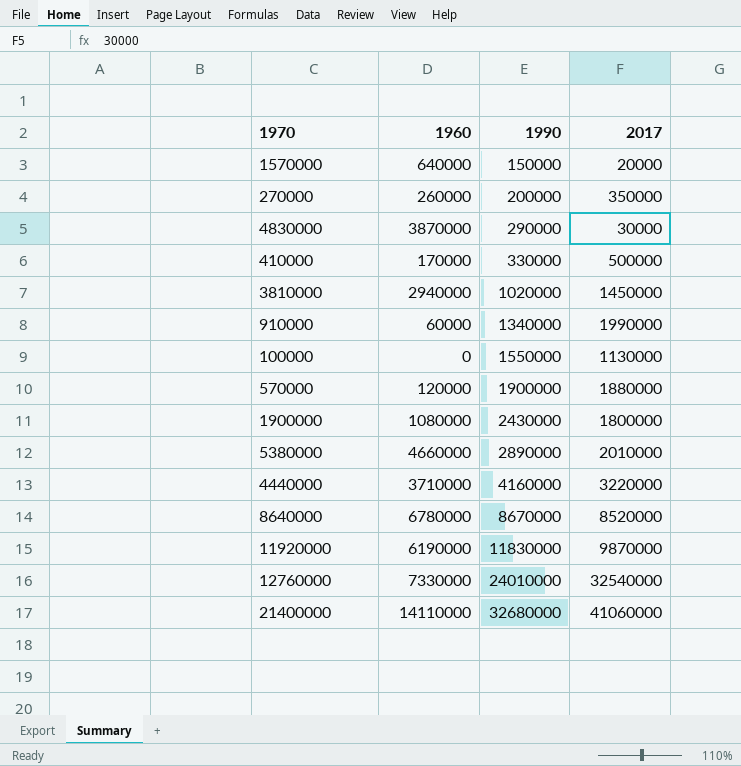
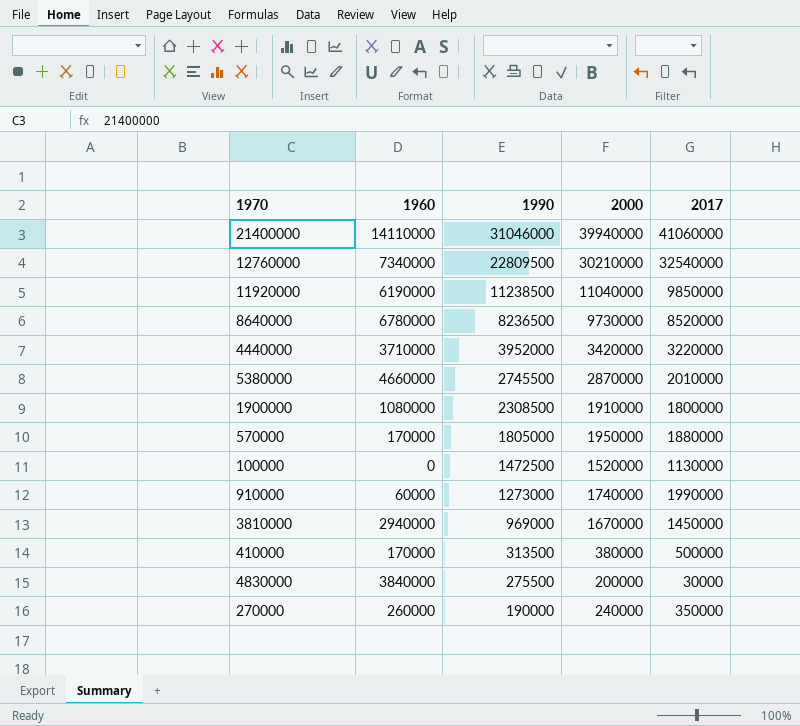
row order: 1990 ascending -> 1990 descending
column 2000 | position: none -> 4
row 1570000: 640000 | 150000 | 20000 -> none
21400000 | 1990: 32680000 -> 31046000
12760000 | 1960: 7330000 -> 7340000
12760000 | 1990: 24010000 -> 22809500
11920000 | 1990: 11830000 -> 11238500
11920000 | 2017: 9870000 -> 9850000
8640000 | 1990: 8670000 -> 8236500
4440000 | 1990: 4160000 -> 3952000
5380000 | 1990: 2890000 -> 2745500
1900000 | 1990: 2430000 -> 2308500
570000 | 1960: 120000 -> 170000
570000 | 1990: 1900000 -> 1805000
100000 | 1990: 1550000 -> 1472500
910000 | 1990: 1340000 -> 1273000
3810000 | 1990: 1020000 -> 969000
410000 | 1990: 330000 -> 313500
4830000 | 1960: 3870000 -> 3840000
4830000 | 1990: 290000 -> 275500
270000 | 1990: 200000 -> 190000

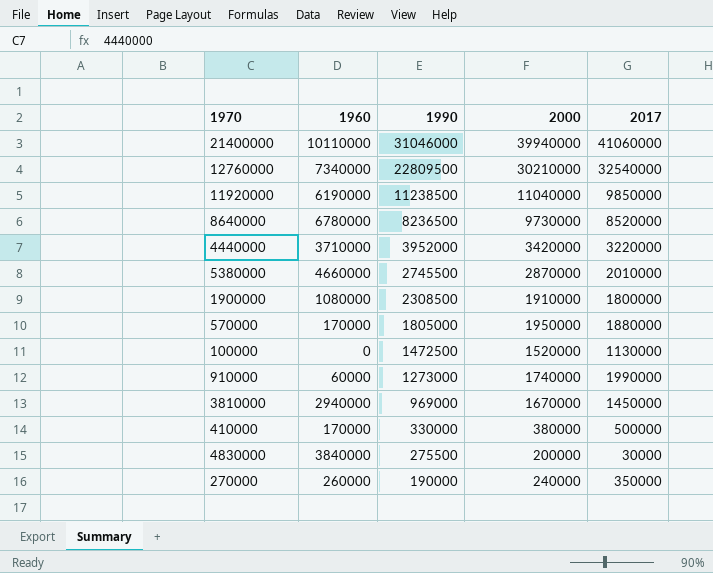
21400000 | 1960: 14110000 -> 10110000
410000 | 1990: 313500 -> 330000

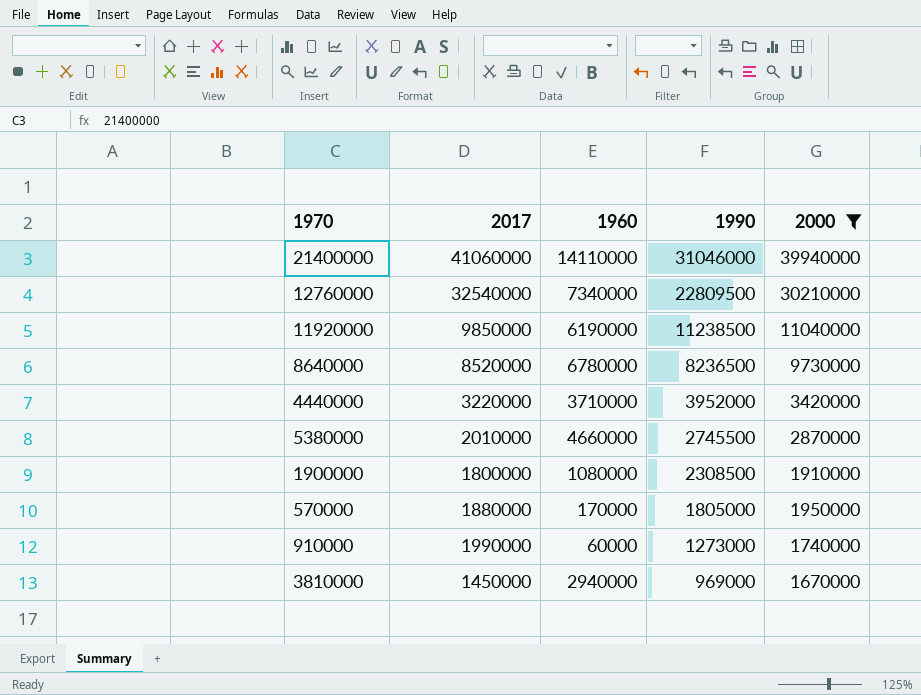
filter: none -> 2000 >= 1670000
column 2017 | position: 5 -> 2
21400000 | 1960: 10110000 -> 14110000

